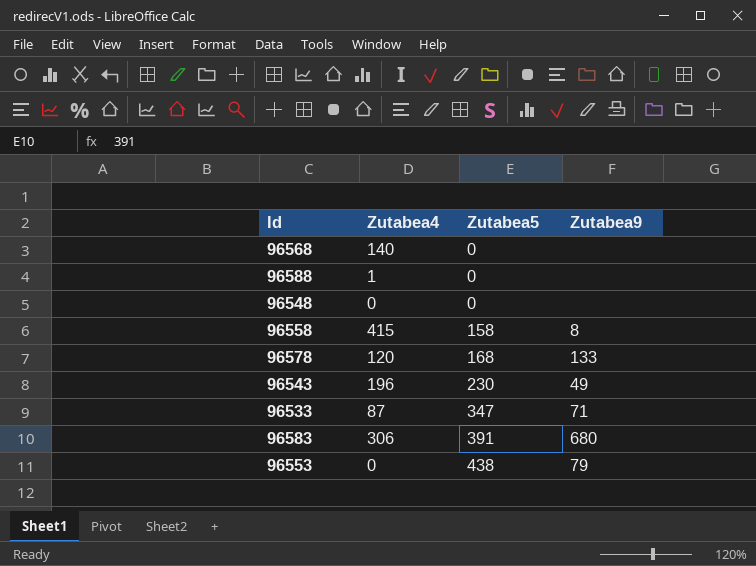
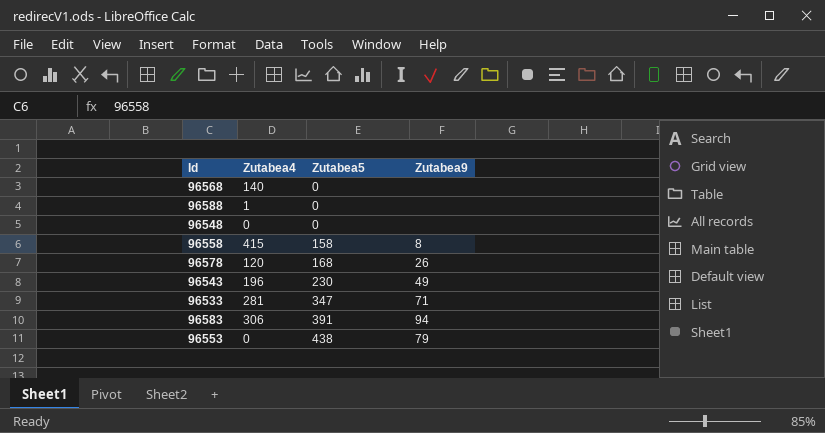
96578 | Zutabea9: 133 -> 26
96533 | Zutabea4: 87 -> 281
96583 | Zutabea9: 680 -> 94

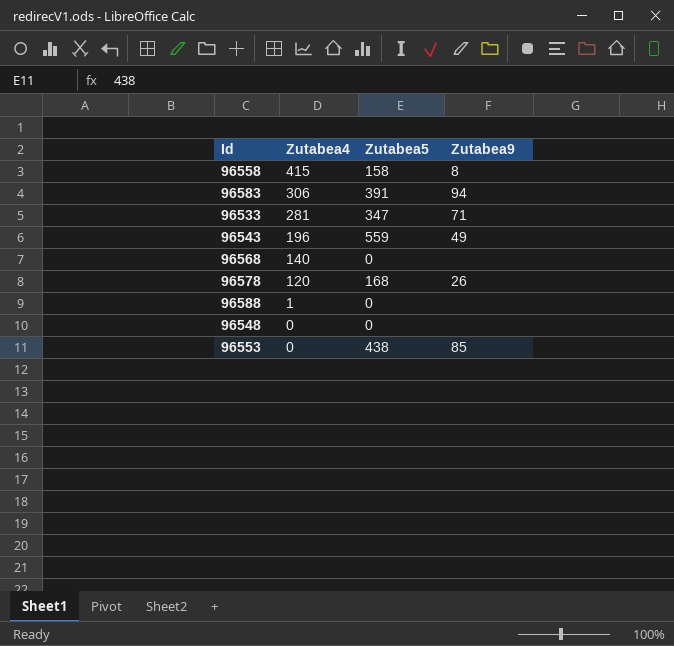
row order: Zutabea5 ascending -> Zutabea4 descending
96543 | Zutabea5: 230 -> 559
96553 | Zutabea9: 79 -> 85

